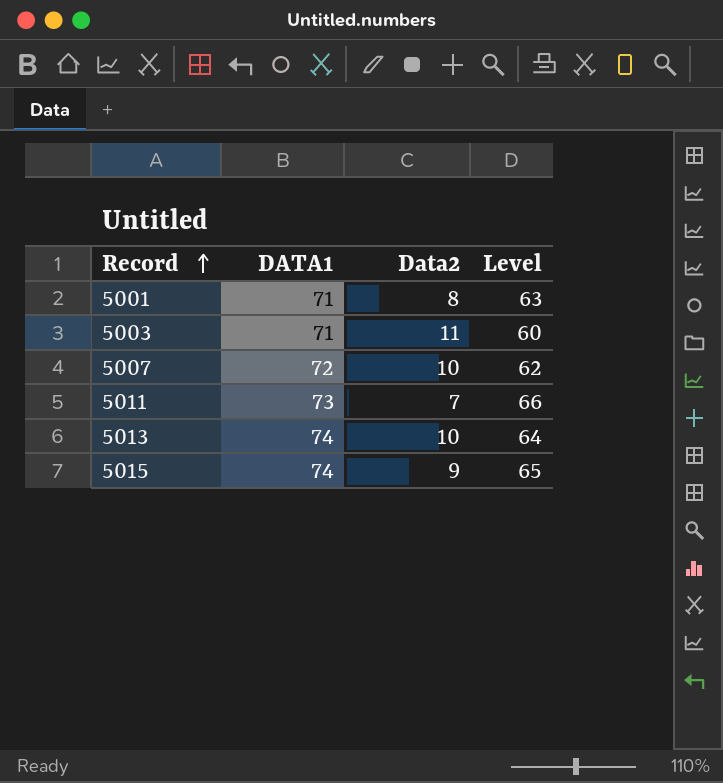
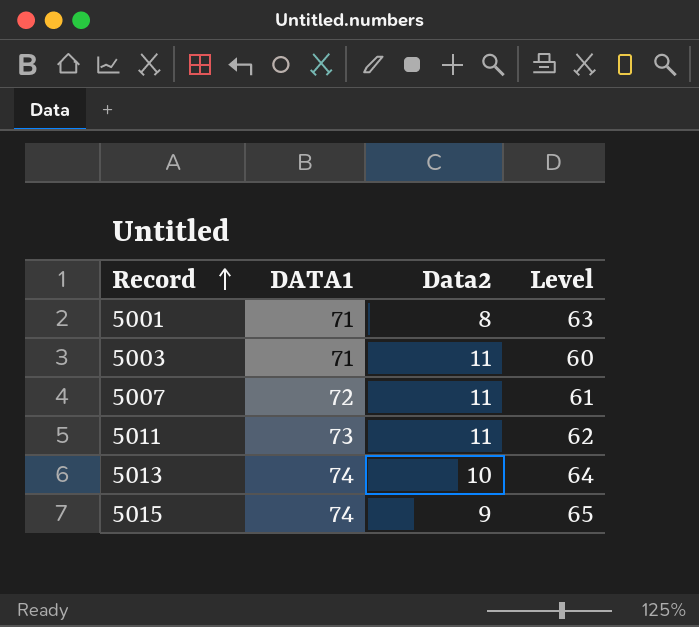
5007 | Data2: 10 -> 11
5007 | Level: 62 -> 61
5011 | Data2: 7 -> 11
5011 | Level: 66 -> 62

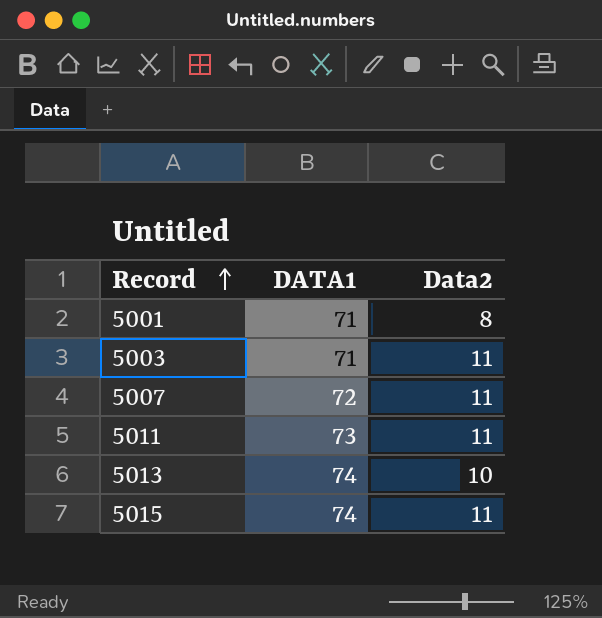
column Level | formula: [DATA1] - [Data2] -> none
5015 | Data2: 9 -> 11

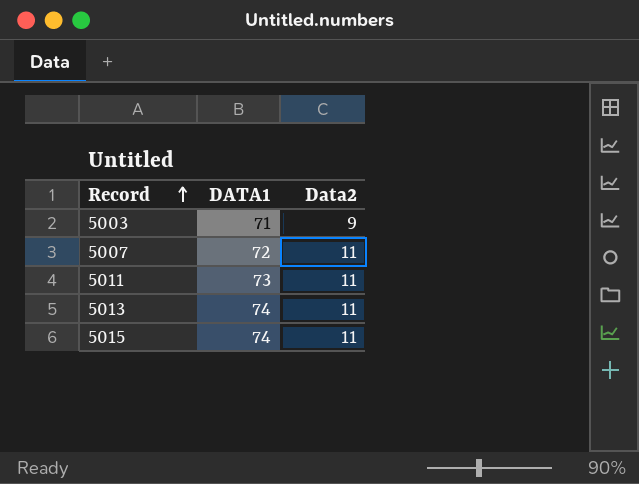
row 5001: 71 | 8 -> none
5003 | Data2: 11 -> 9
5013 | Data2: 10 -> 11

